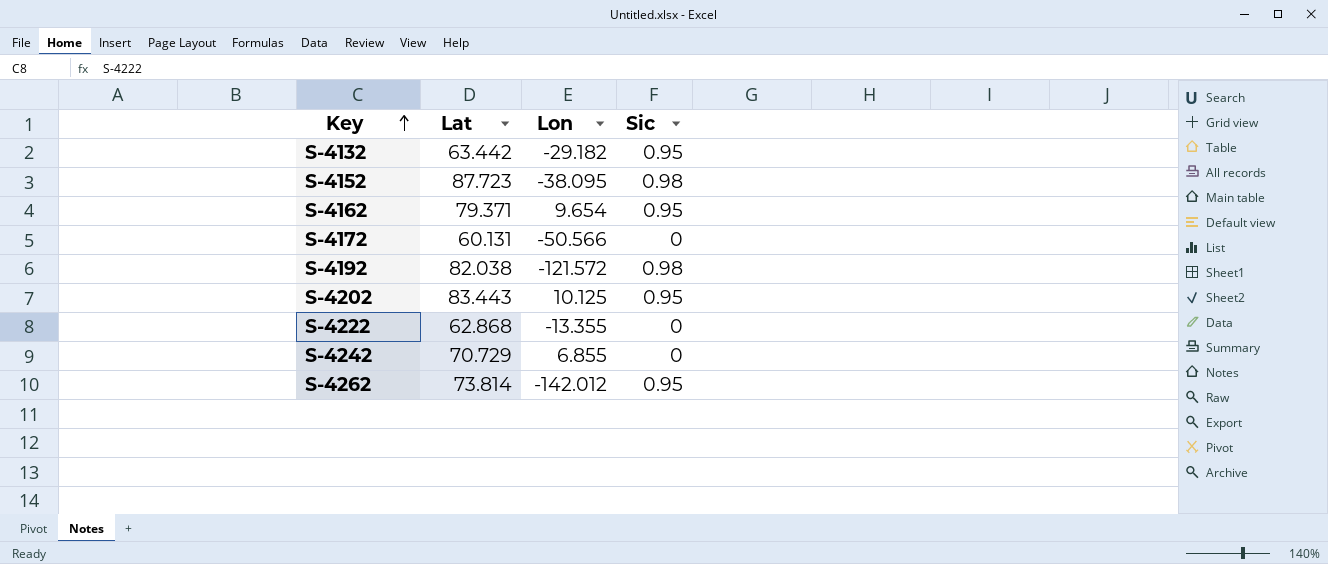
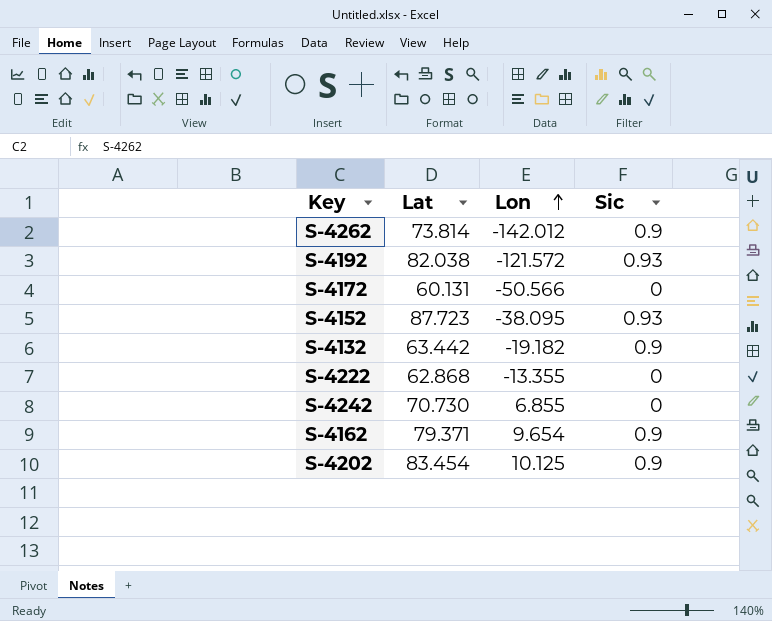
row order: Key ascending -> Lon ascending
S-4262 | Sic: 0.95 -> 0.9
S-4192 | Sic: 0.98 -> 0.93
S-4152 | Sic: 0.98 -> 0.93
S-4132 | Lon: -29.182 -> -19.182
S-4132 | Sic: 0.95 -> 0.9
S-4242 | Lat: 70.729 -> 70.730
S-4162 | Sic: 0.95 -> 0.9
S-4202 | Lat: 83.443 -> 83.454
S-4202 | Sic: 0.95 -> 0.9

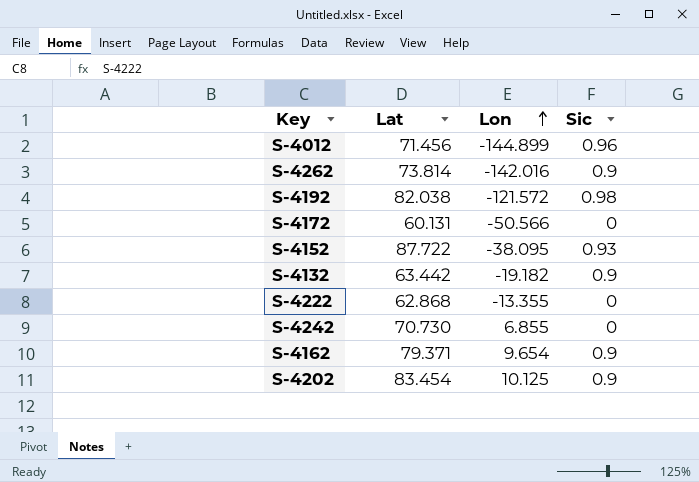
row S-4012: none -> 71.456 | -144.899 | 0.96
S-4262 | Lon: -142.012 -> -142.016
S-4192 | Sic: 0.93 -> 0.98
S-4152 | Lat: 87.723 -> 87.722

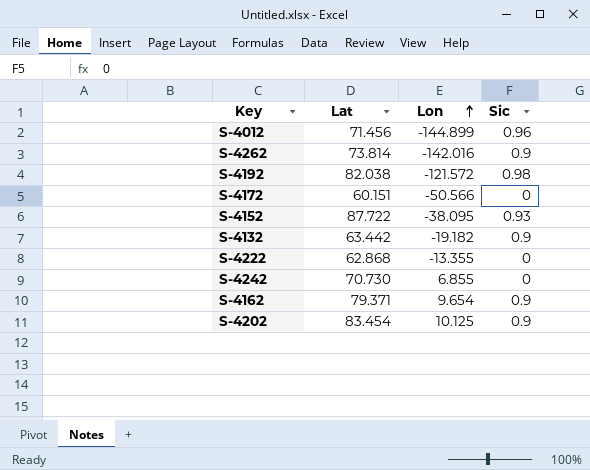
S-4172 | Lat: 60.131 -> 60.151

